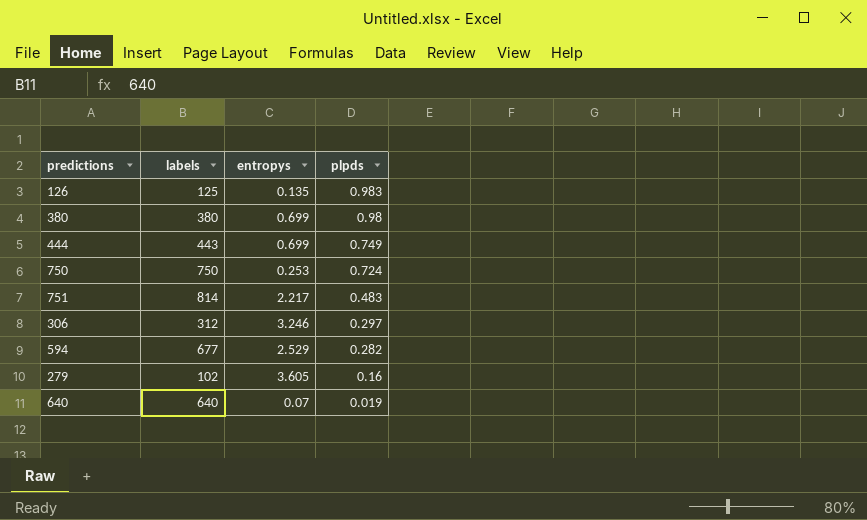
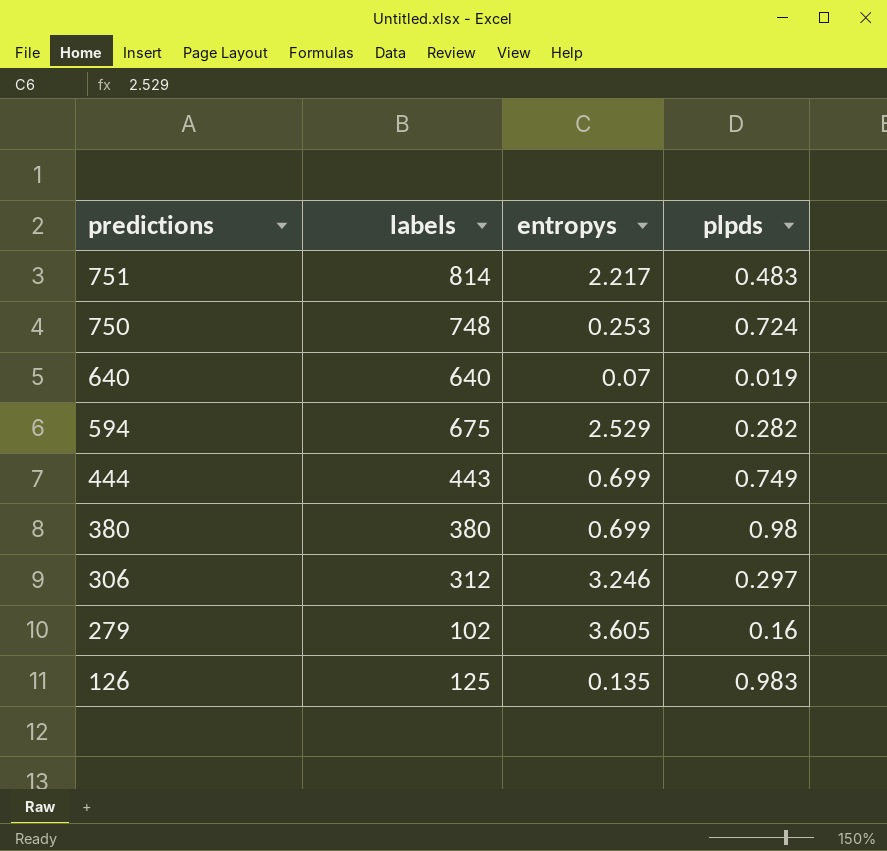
row order: plpds descending -> predictions descending
750 | labels: 750 -> 748
594 | labels: 677 -> 675

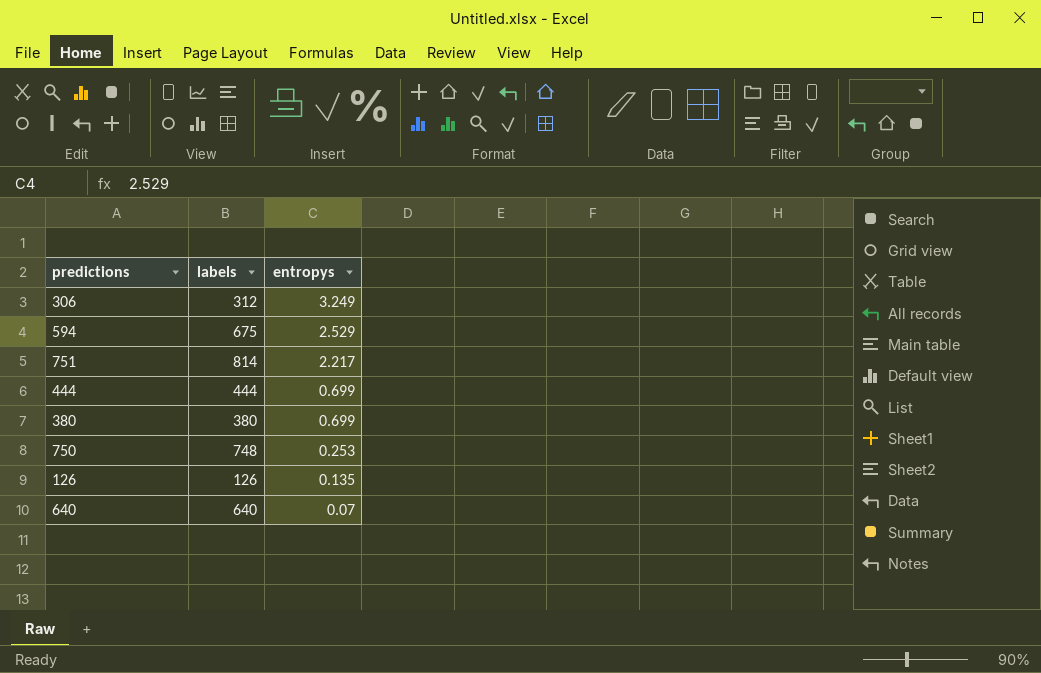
row order: predictions descending -> entropys descending
column plpds | position: 4 -> none
row 279: 102 | 3.605 | 0.16 -> none
306 | entropys: 3.246 -> 3.249
444 | labels: 443 -> 444
126 | labels: 125 -> 126

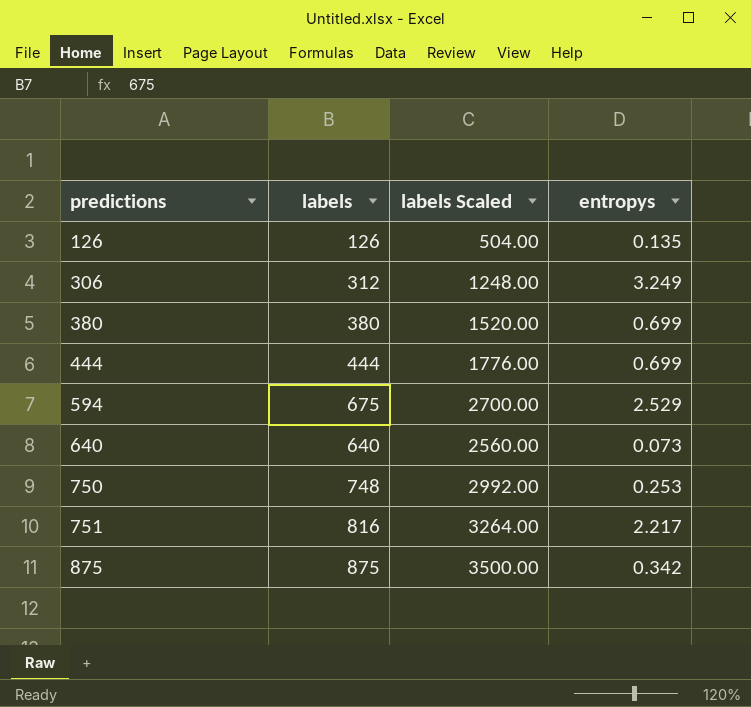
row order: entropys descending -> predictions ascending
column labels Scaled | formula: none -> [labels] * 4
640 | entropys: 0.07 -> 0.073
751 | labels: 814 -> 816
row 875: none -> 875 | 3500.00 | 0.342

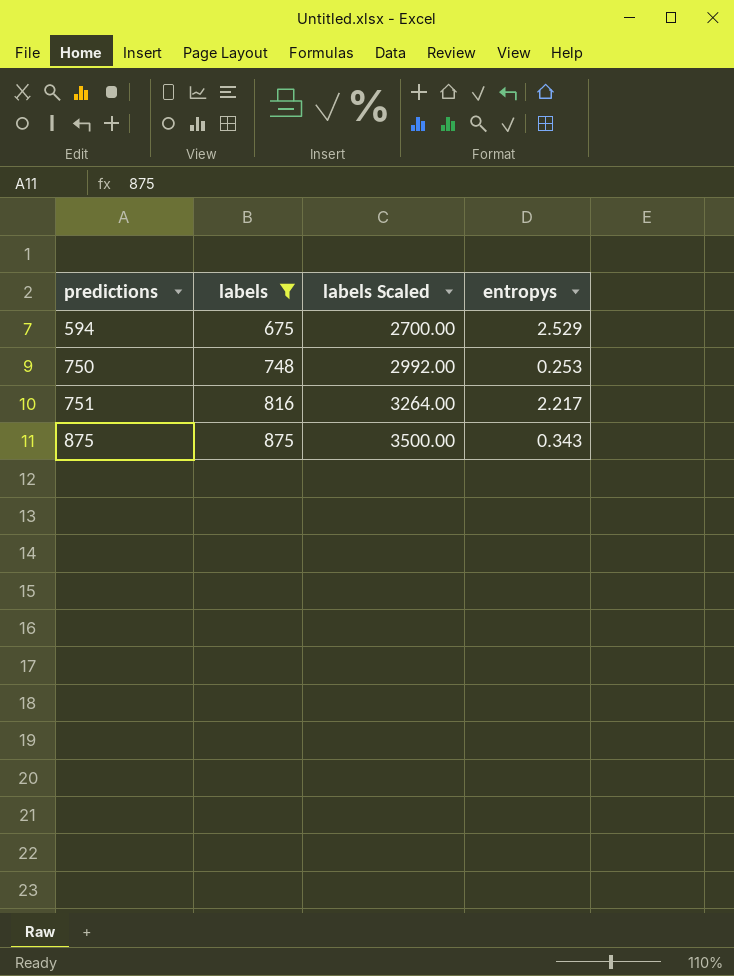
filter: none -> labels >= 675
875 | entropys: 0.342 -> 0.343

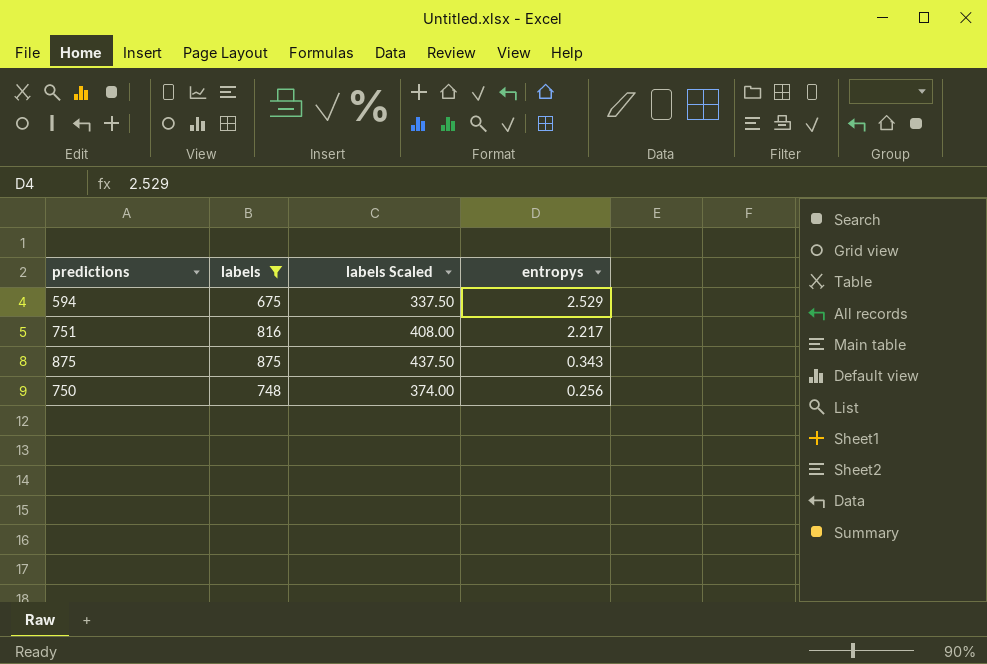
row order: predictions ascending -> entropys descending
column labels Scaled | formula: [labels] * 4 -> [labels] * 0.5
750 | entropys: 0.253 -> 0.256

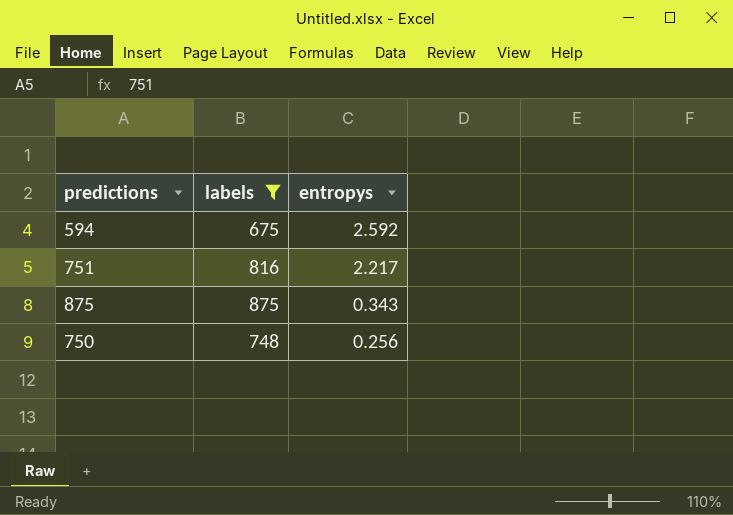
column labels Scaled | formula: [labels] * 0.5 -> none
594 | entropys: 2.529 -> 2.592

